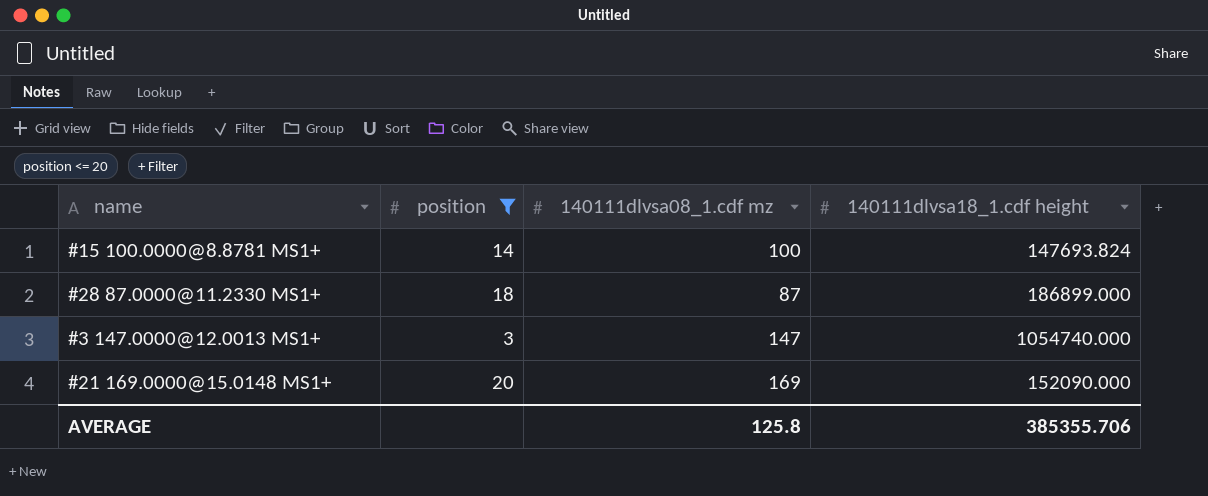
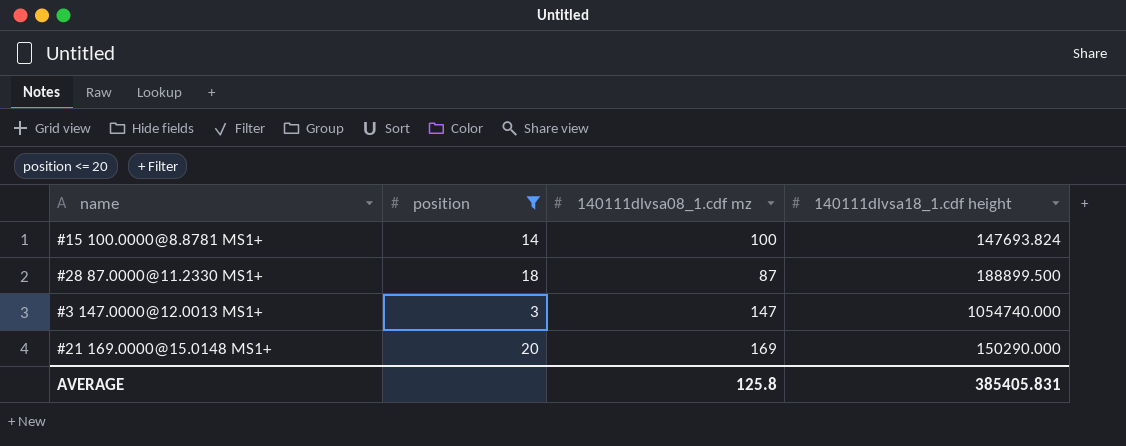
#28 87.0000@11.2330 MS1+ | 140111dlvsa18_1.cdf height: 186899.000 -> 188899.500
#21 169.0000@15.0148 MS1+ | 140111dlvsa18_1.cdf height: 152090.000 -> 150290.000
AVERAGE | 140111dlvsa18_1.cdf height: 385355.706 -> 385405.831

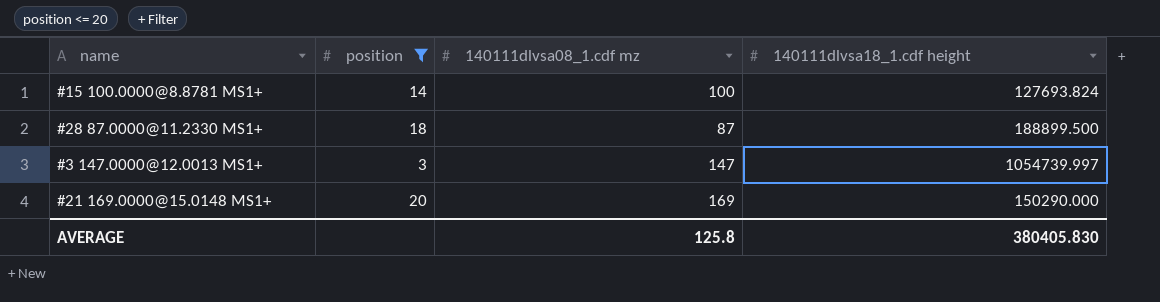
#15 100.0000@8.8781 MS1+ | 140111dlvsa18_1.cdf height: 147693.824 -> 127693.824
#3 147.0000@12.0013 MS1+ | 140111dlvsa18_1.cdf height: 1054740.000 -> 1054739.997
AVERAGE | 140111dlvsa18_1.cdf height: 385405.831 -> 380405.830

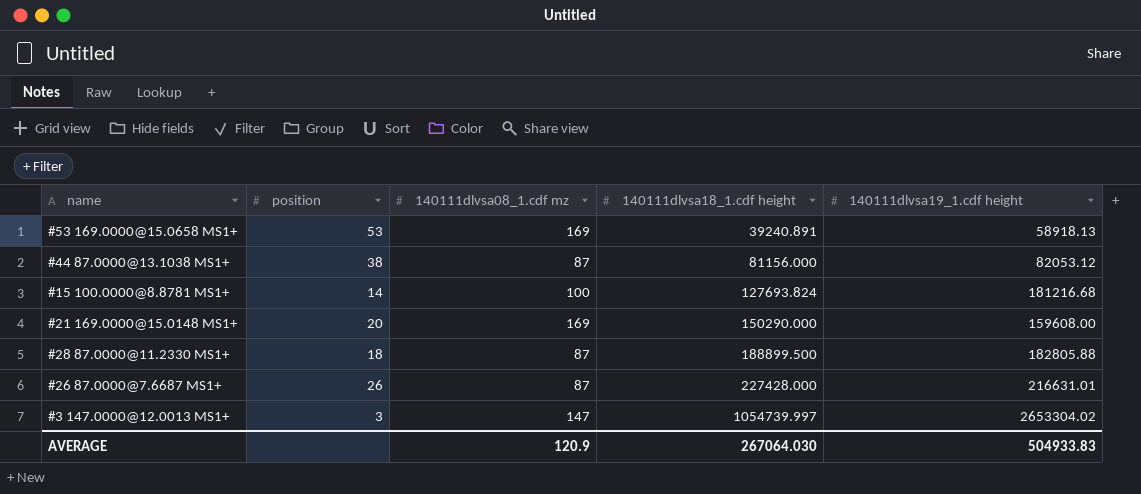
filter: position <= 20 -> none
row order: none -> 140111dlvsa18_1.cdf height ascending
column 140111dlvsa19_1.cdf height | position: none -> 5
AVERAGE | 140111dlvsa08_1.cdf mz: 125.8 -> 120.9
AVERAGE | 140111dlvsa18_1.cdf height: 380405.830 -> 267064.030

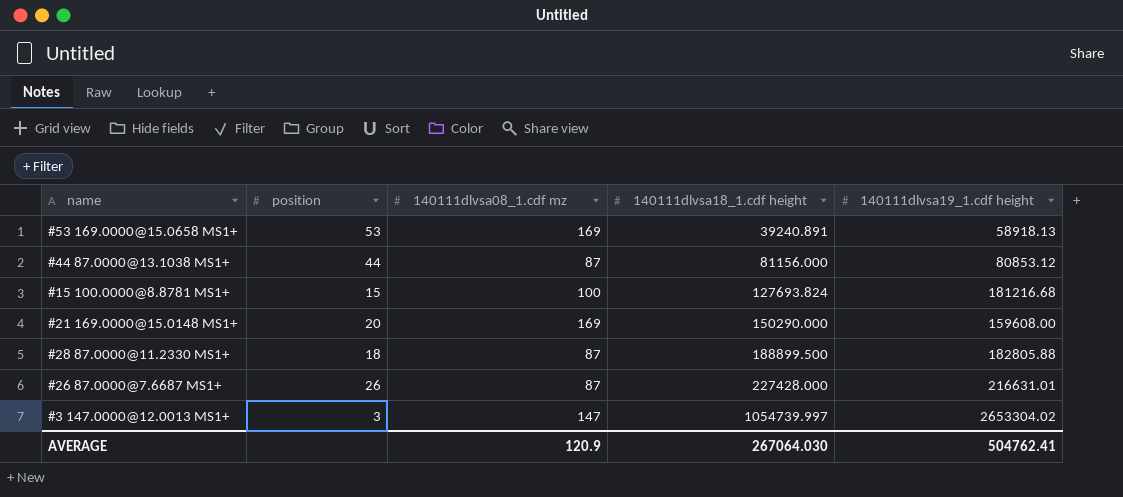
#44 87.0000@13.1038 MS1+ | position: 38 -> 44
#44 87.0000@13.1038 MS1+ | 140111dlvsa19_1.cdf height: 82053.12 -> 80853.12
#15 100.0000@8.8781 MS1+ | position: 14 -> 15
AVERAGE | 140111dlvsa19_1.cdf height: 504933.83 -> 504762.41

